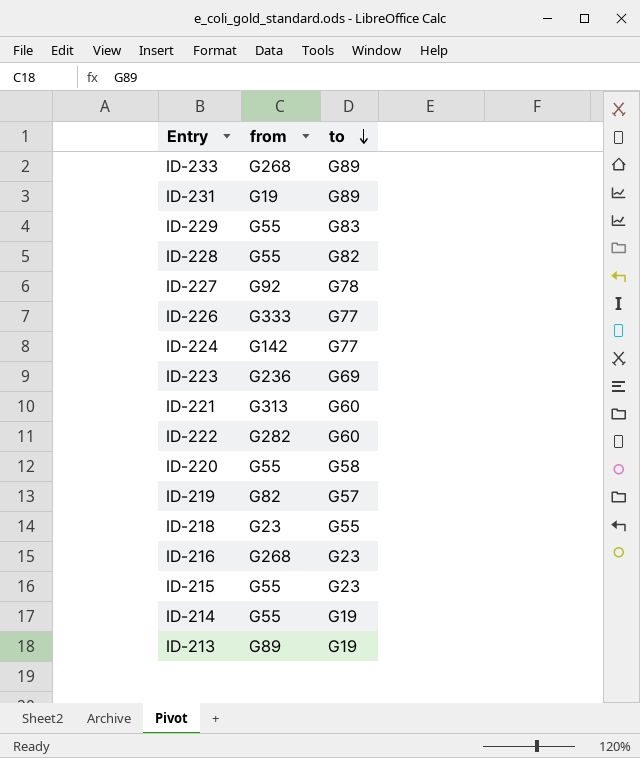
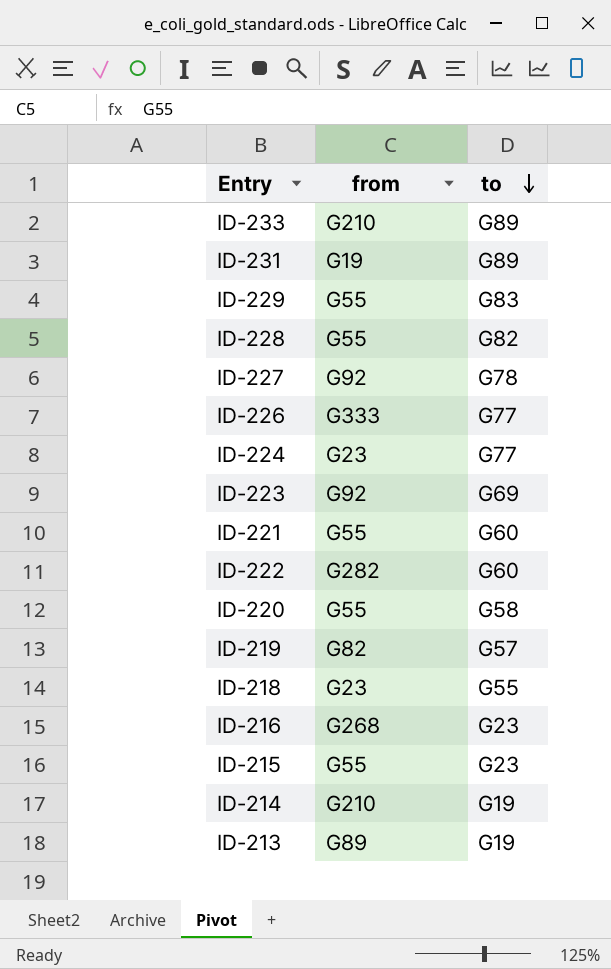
ID-233 | from: G268 -> G210
ID-224 | from: G142 -> G23
ID-223 | from: G236 -> G92
ID-221 | from: G313 -> G55
ID-214 | from: G55 -> G210

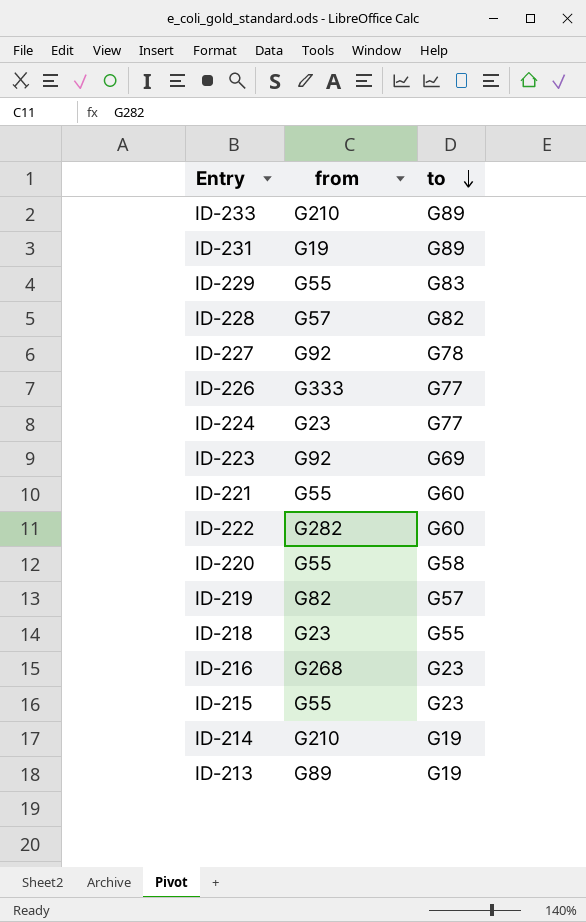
ID-228 | from: G55 -> G57

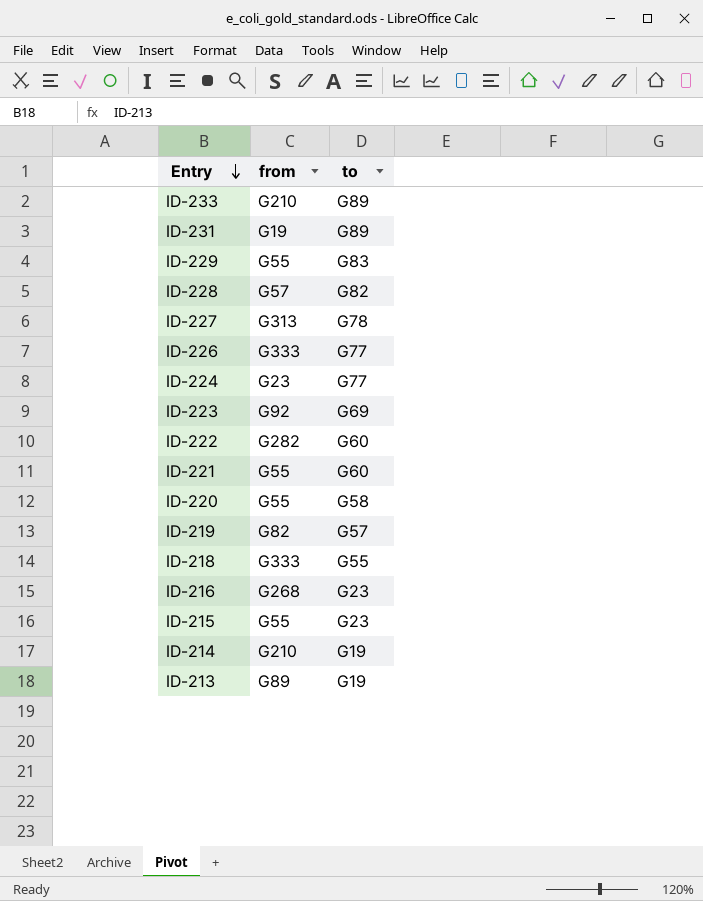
row order: to descending -> Entry descending
ID-227 | from: G92 -> G313
ID-218 | from: G23 -> G333

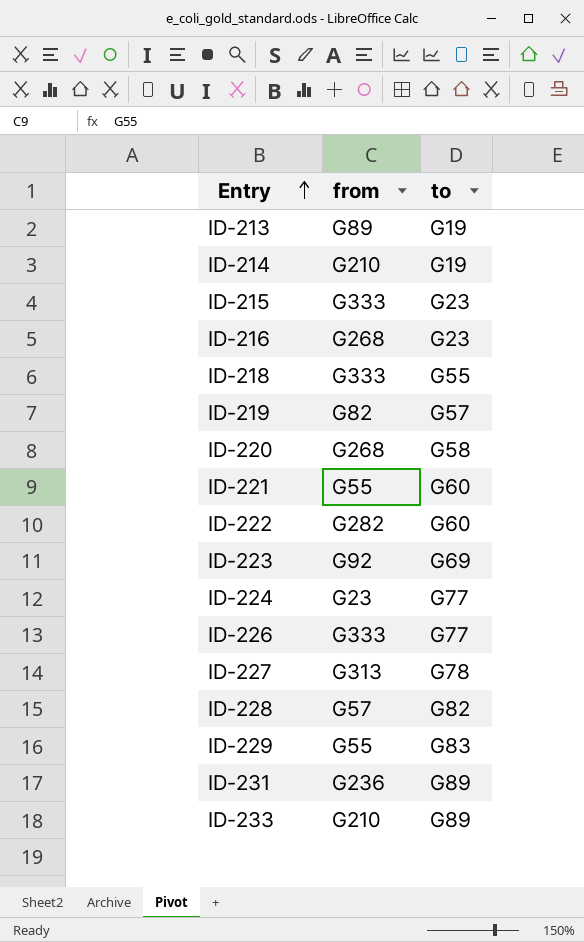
row order: Entry descending -> Entry ascending
ID-215 | from: G55 -> G333
ID-220 | from: G55 -> G268
ID-231 | from: G19 -> G236

